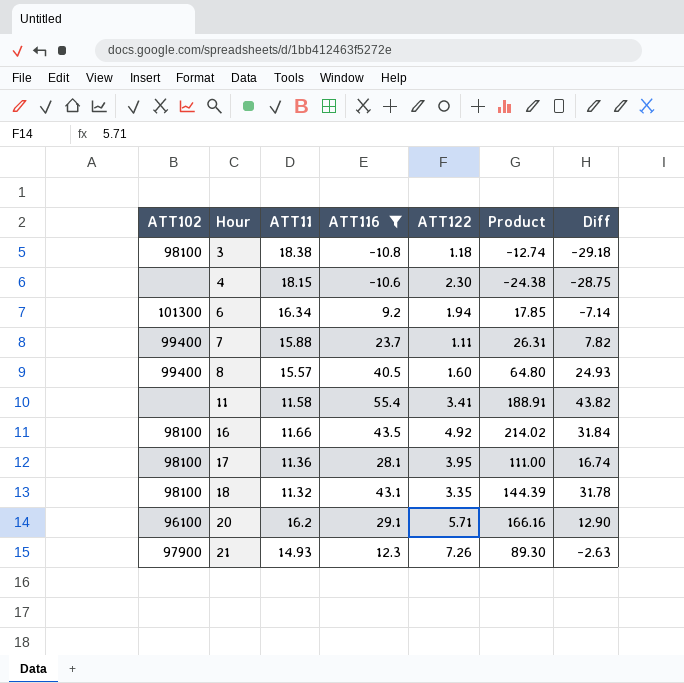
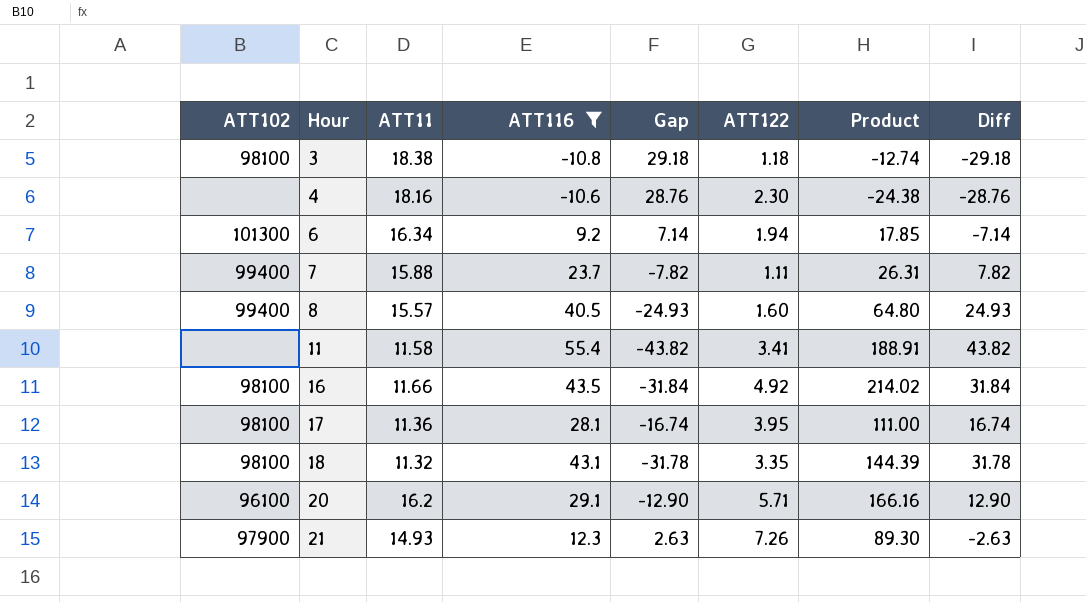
column Gap | formula: none -> [ATT11] - [ATT116]
4 | ATT11: 18.15 -> 18.16
4 | Diff: -28.75 -> -28.76

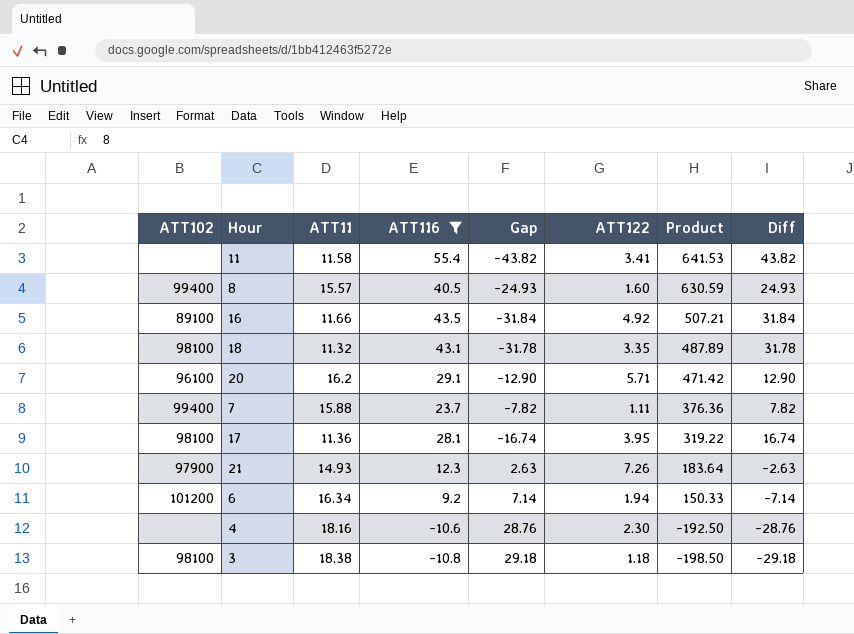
row order: Hour ascending -> Product descending
column Product | formula: [ATT116] * [ATT122] -> [ATT11] * [ATT116]
16 | ATT102: 98100 -> 89100
6 | ATT102: 101300 -> 101200

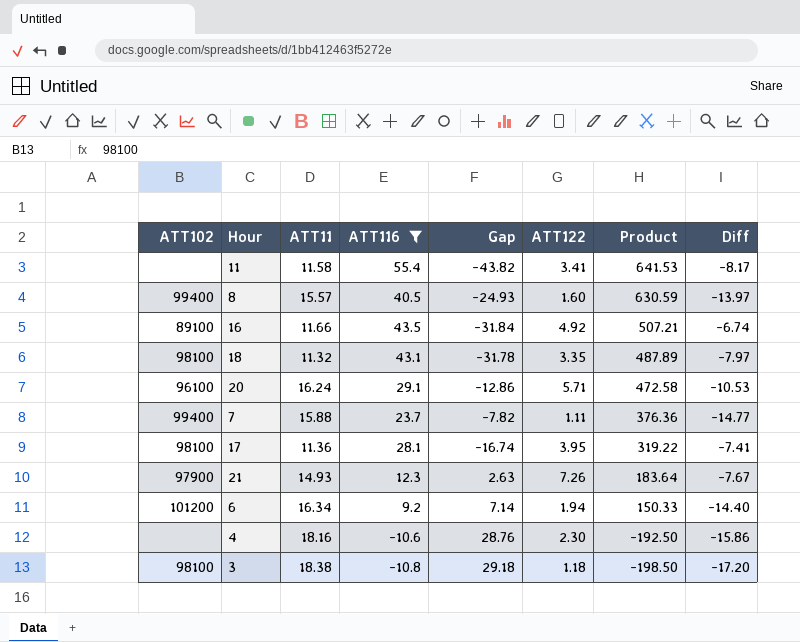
column Diff | formula: [ATT116] - [ATT11] -> [ATT122] - [ATT11]
20 | ATT11: 16.2 -> 16.24
20 | Gap: -12.90 -> -12.86
20 | Product: 471.42 -> 472.58

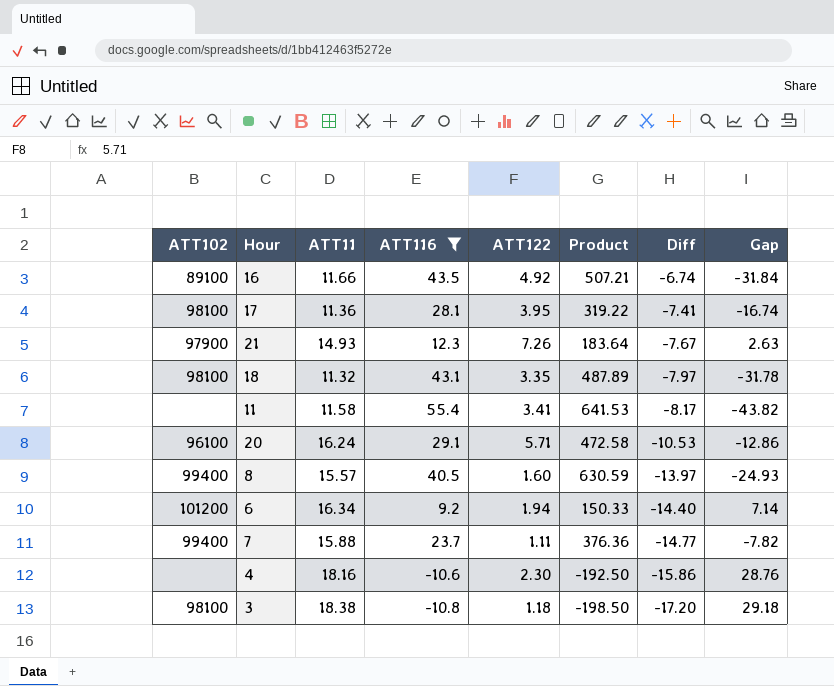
row order: Product descending -> Diff descending
column Gap | position: 5 -> 8

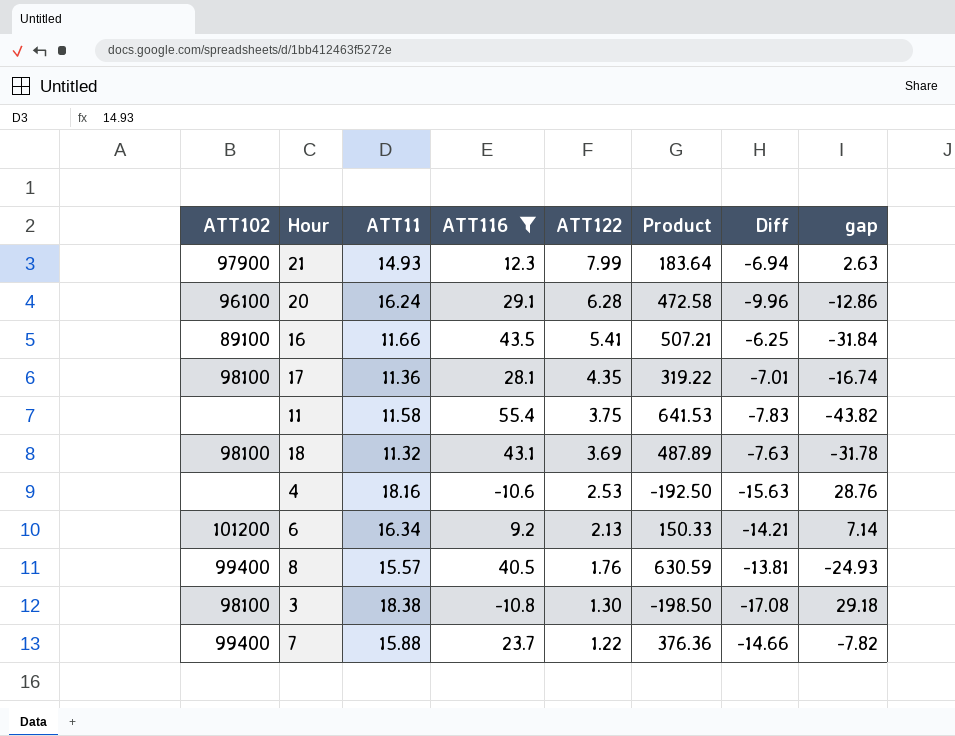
row order: Diff descending -> ATT122 descending
column name: Gap -> gap
21 | ATT122: 7.26 -> 7.99
21 | Diff: -7.67 -> -6.94
20 | ATT122: 5.71 -> 6.28
20 | Diff: -10.53 -> -9.96
16 | ATT122: 4.92 -> 5.41
16 | Diff: -6.74 -> -6.25
17 | ATT122: 3.95 -> 4.35
17 | Diff: -7.41 -> -7.01
11 | ATT122: 3.41 -> 3.75
11 | Diff: -8.17 -> -7.83
18 | ATT122: 3.35 -> 3.69
18 | Diff: -7.97 -> -7.63
4 | ATT122: 2.30 -> 2.53
4 | Diff: -15.86 -> -15.63
6 | ATT122: 1.94 -> 2.13
6 | Diff: -14.40 -> -14.21
8 | ATT122: 1.60 -> 1.76
8 | Diff: -13.97 -> -13.81
3 | ATT122: 1.18 -> 1.30
3 | Diff: -17.20 -> -17.08
7 | ATT122: 1.11 -> 1.22
7 | Diff: -14.77 -> -14.66

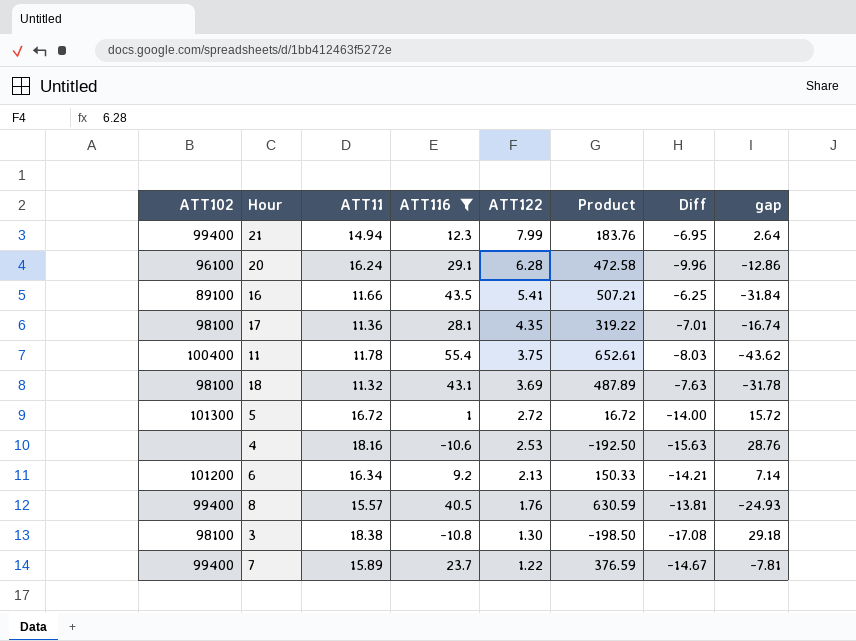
21 | ATT102: 97900 -> 99400
21 | ATT11: 14.93 -> 14.94
21 | Product: 183.64 -> 183.76
21 | Diff: -6.94 -> -6.95
21 | gap: 2.63 -> 2.64
11 | ATT102: none -> 100400
11 | ATT11: 11.58 -> 11.78
11 | Product: 641.53 -> 652.61
11 | Diff: -7.83 -> -8.03
11 | gap: -43.82 -> -43.62
row 5: none -> 101300 | 16.72 | 1 | 2.72 | 16.72 | -14.00 | 15.72
7 | ATT11: 15.88 -> 15.89
7 | Product: 376.36 -> 376.59
7 | Diff: -14.66 -> -14.67
7 | gap: -7.82 -> -7.81

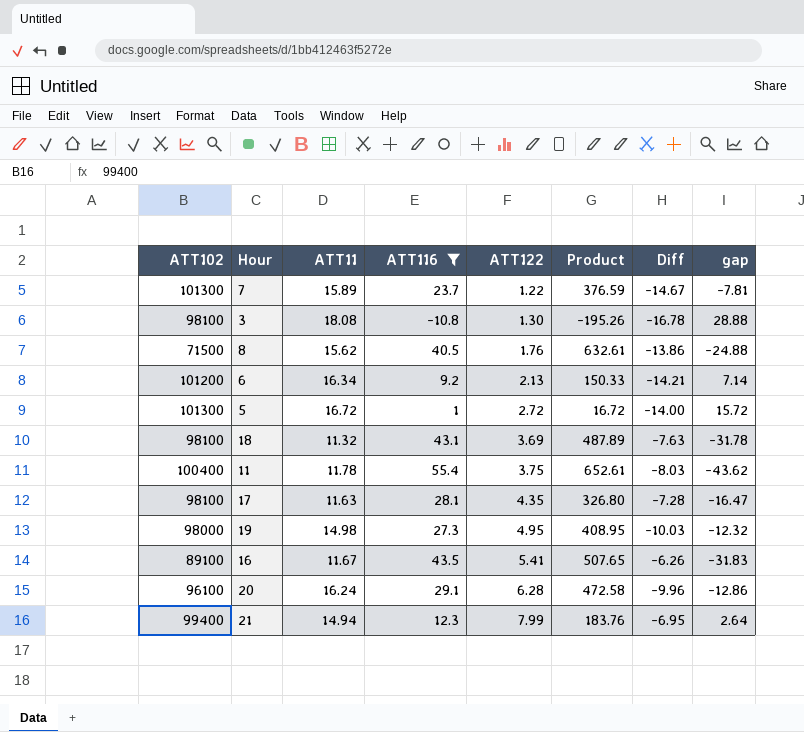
row order: ATT122 descending -> ATT122 ascending
row 4: none | 18.16 | -10.6 | 2.53 | -192.50 | -15.63 | 28.76 -> none
7 | ATT102: 99400 -> 101300
3 | ATT11: 18.38 -> 18.08
3 | Product: -198.50 -> -195.26
3 | Diff: -17.08 -> -16.78
3 | gap: 29.18 -> 28.88
8 | ATT102: 99400 -> 71500
8 | ATT11: 15.57 -> 15.62
8 | Product: 630.59 -> 632.61
8 | Diff: -13.81 -> -13.86
8 | gap: -24.93 -> -24.88
17 | ATT11: 11.36 -> 11.63
17 | Product: 319.22 -> 326.80
17 | Diff: -7.01 -> -7.28
17 | gap: -16.74 -> -16.47
row 19: none -> 98000 | 14.98 | 27.3 | 4.95 | 408.95 | -10.03 | -12.32
16 | ATT11: 11.66 -> 11.67
16 | Product: 507.21 -> 507.65
16 | Diff: -6.25 -> -6.26
16 | gap: -31.84 -> -31.83

